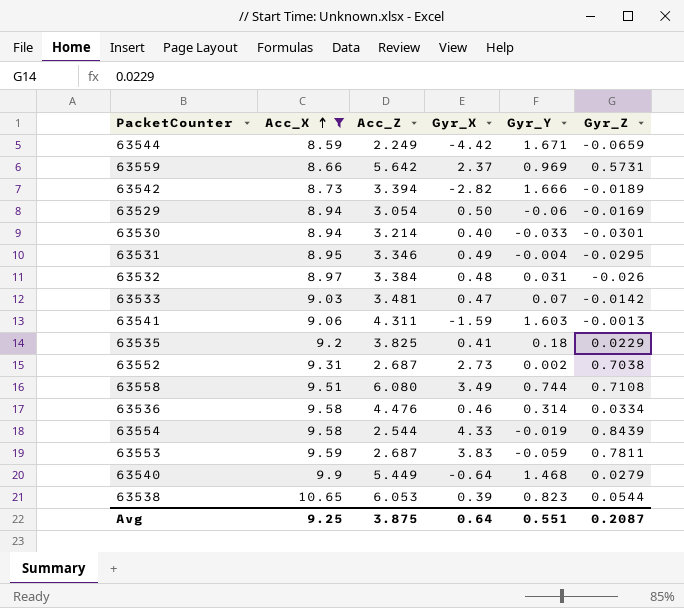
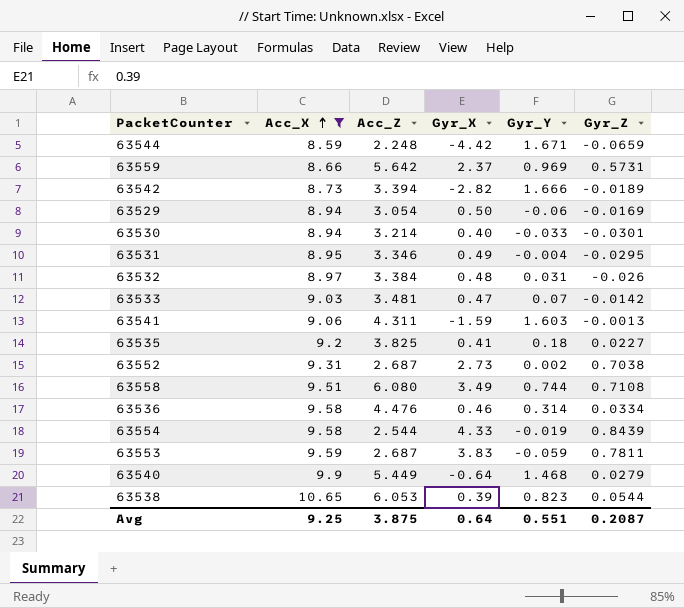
63544 | Acc_Z: 2.249 -> 2.248
63535 | Gyr_Z: 0.0229 -> 0.0227

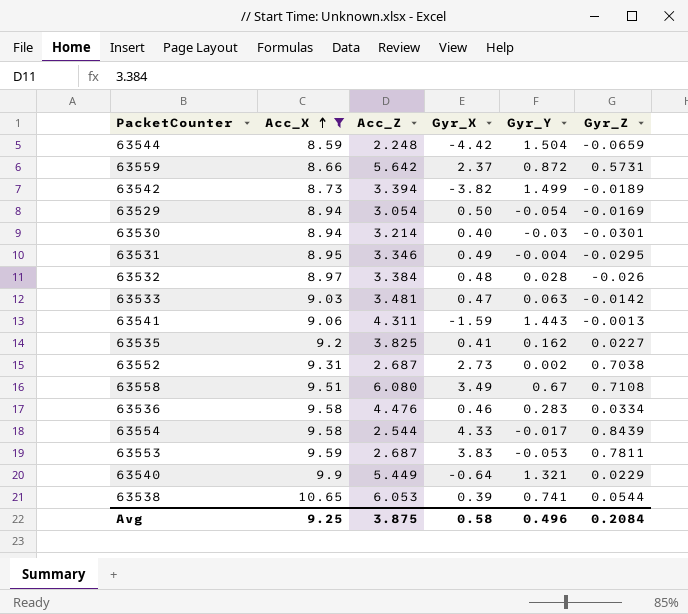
63544 | Gyr_Y: 1.671 -> 1.504
63559 | Gyr_Y: 0.969 -> 0.872
63542 | Gyr_X: -2.82 -> -3.82
63542 | Gyr_Y: 1.666 -> 1.499
63529 | Gyr_Y: -0.06 -> -0.054
63530 | Gyr_Y: -0.033 -> -0.03
63532 | Gyr_Y: 0.031 -> 0.028
63533 | Gyr_Y: 0.07 -> 0.063
63541 | Gyr_Y: 1.603 -> 1.443
63535 | Gyr_Y: 0.18 -> 0.162
63558 | Gyr_Y: 0.744 -> 0.67
63536 | Gyr_Y: 0.314 -> 0.283
63554 | Gyr_Y: -0.019 -> -0.017
63553 | Gyr_Y: -0.059 -> -0.053
63540 | Gyr_Y: 1.468 -> 1.321
63540 | Gyr_Z: 0.0279 -> 0.0229
63538 | Gyr_Y: 0.823 -> 0.741
Avg | Gyr_X: 0.64 -> 0.58
Avg | Gyr_Y: 0.551 -> 0.496
Avg | Gyr_Z: 0.2087 -> 0.2084

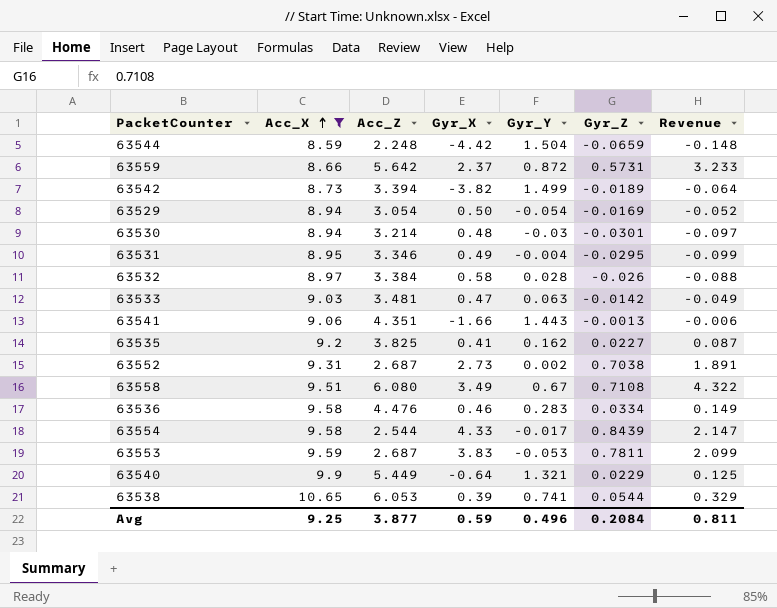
column Revenue | formula: none -> [Acc_Z] * [Gyr_Z]
63530 | Gyr_X: 0.40 -> 0.48
63532 | Gyr_X: 0.48 -> 0.58
63541 | Acc_Z: 4.311 -> 4.351
63541 | Gyr_X: -1.59 -> -1.66
Avg | Acc_Z: 3.875 -> 3.877
Avg | Gyr_X: 0.58 -> 0.59

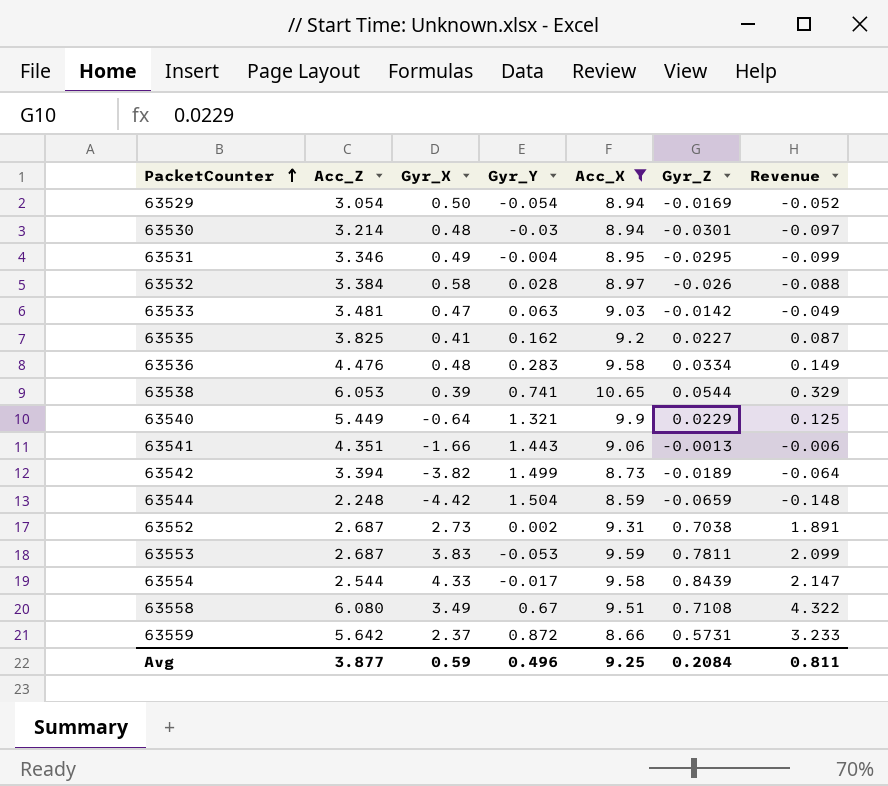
row order: Acc_X ascending -> PacketCounter ascending
column Acc_X | position: 2 -> 5
63536 | Gyr_X: 0.46 -> 0.48

